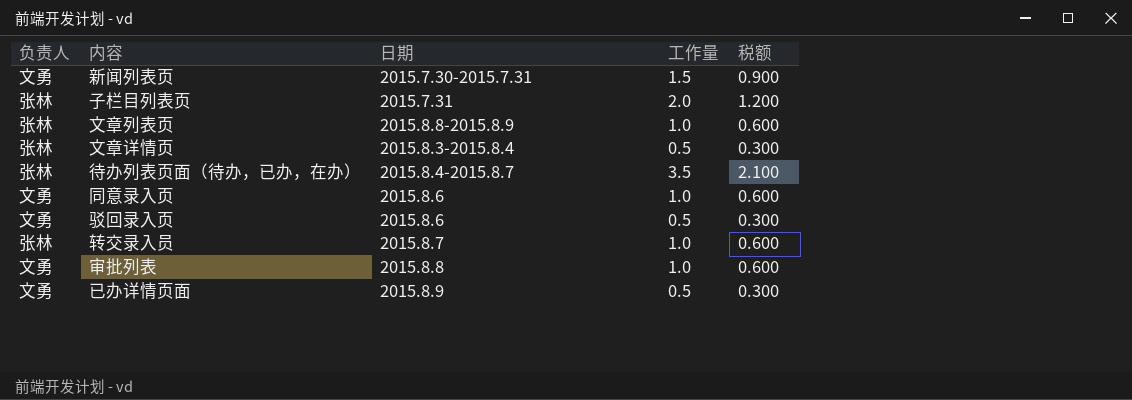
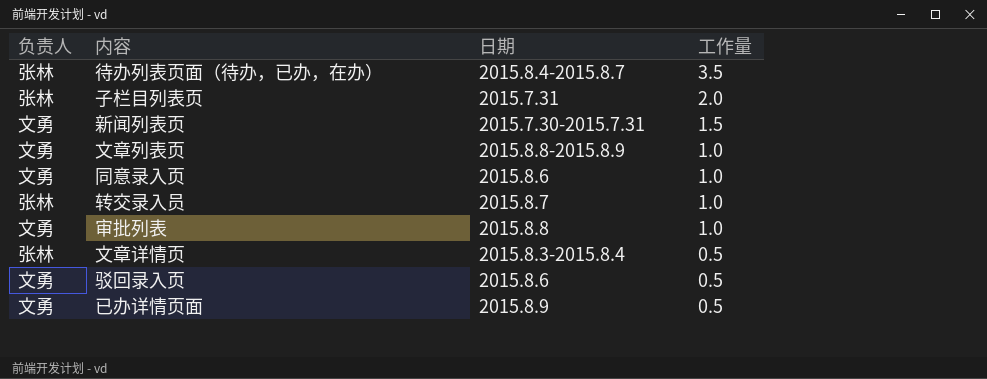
row order: none -> 工作量 descending
column 税额 | formula: [工作量] * 0.6 -> none
文章列表页 | 负责人: 张林 -> 文勇

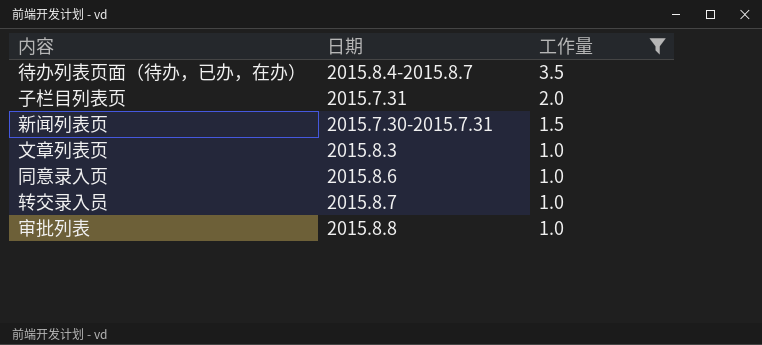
filter: none -> 工作量 != 0.5
column 负责人 | position: 1 -> none
文章列表页 | 日期: 2015.8.8-2015.8.9 -> 2015.8.3

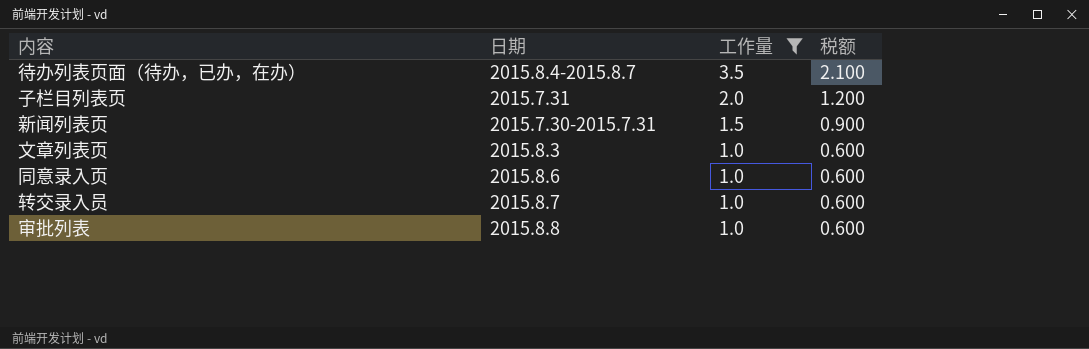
column 税额 | formula: none -> [工作量] * 0.6

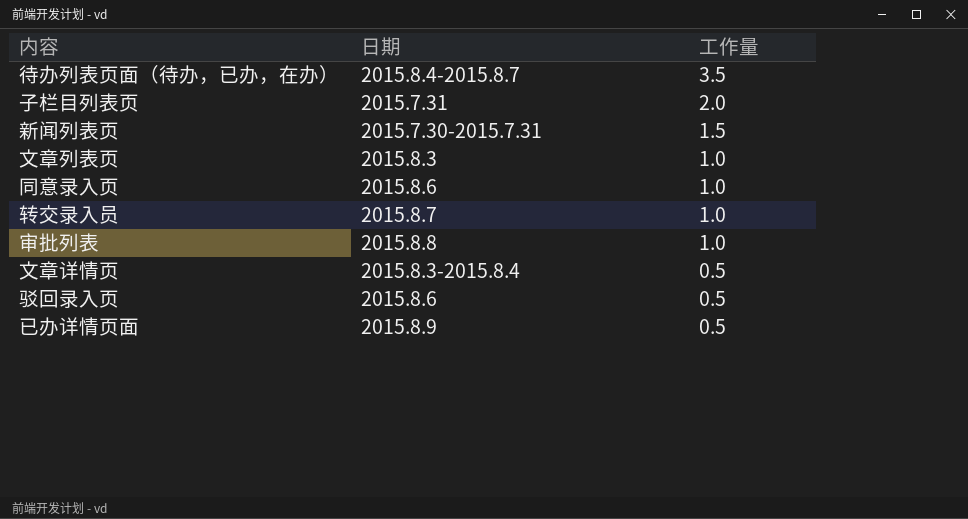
filter: 工作量 != 0.5 -> none
column 税额 | formula: [工作量] * 0.6 -> none

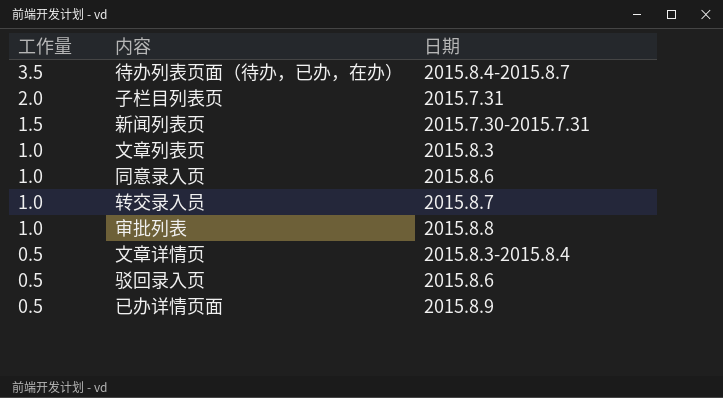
column 工作量 | position: 3 -> 1

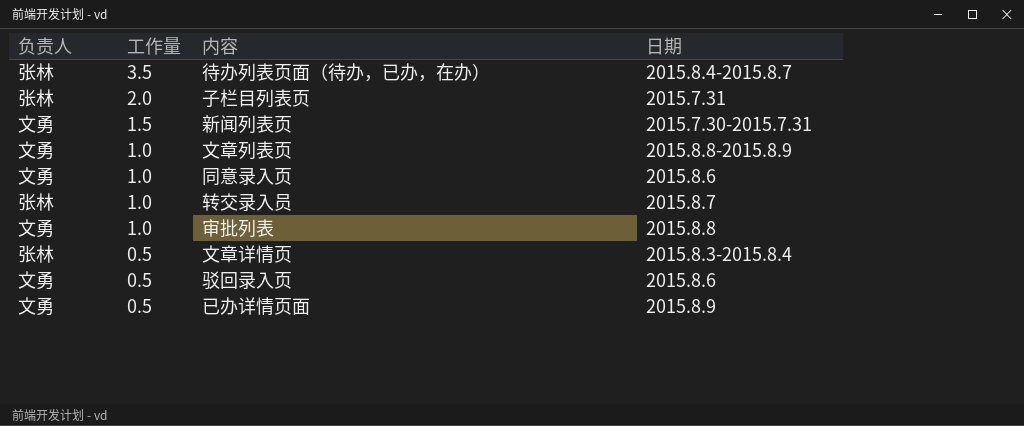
column 负责人 | position: none -> 1
文章列表页 | 日期: 2015.8.3 -> 2015.8.8-2015.8.9

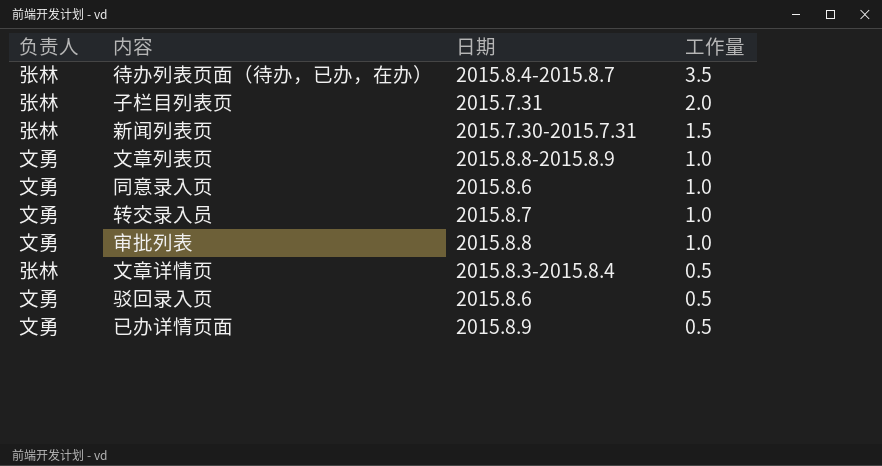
column 工作量 | position: 2 -> 4
新闻列表页 | 负责人: 文勇 -> 张林
转交录入员 | 负责人: 张林 -> 文勇

